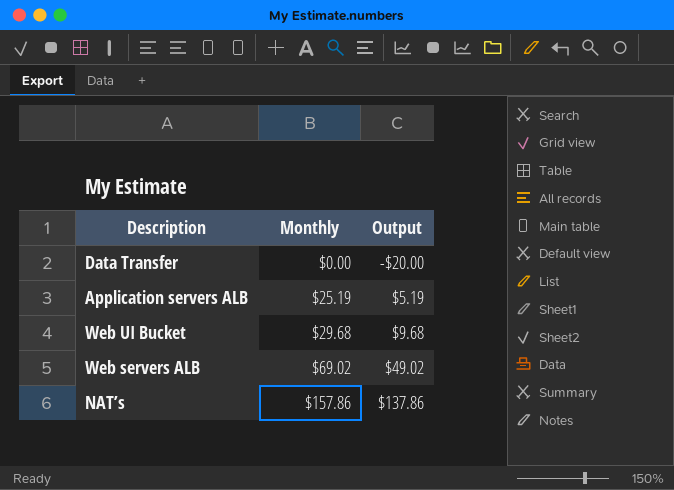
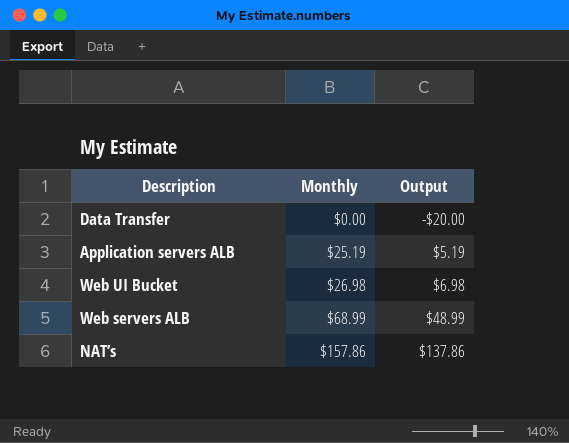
Web UI Bucket | Monthly: $29.68 -> $26.98
Web UI Bucket | Output: $9.68 -> $6.98
Web servers ALB | Monthly: $69.02 -> $68.99
Web servers ALB | Output: $49.02 -> $48.99

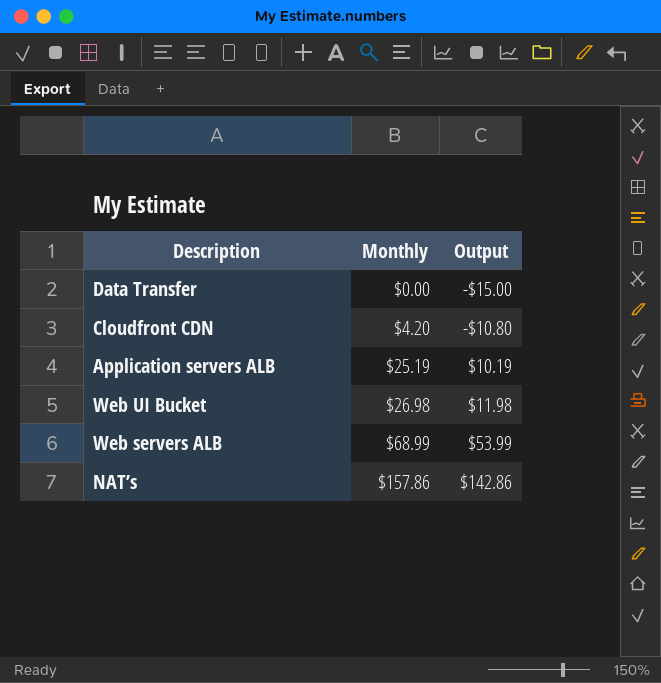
column Output | formula: [Monthly] - 20 -> [Monthly] - 15
row Cloudfront CDN: none -> $4.20 | -$10.80

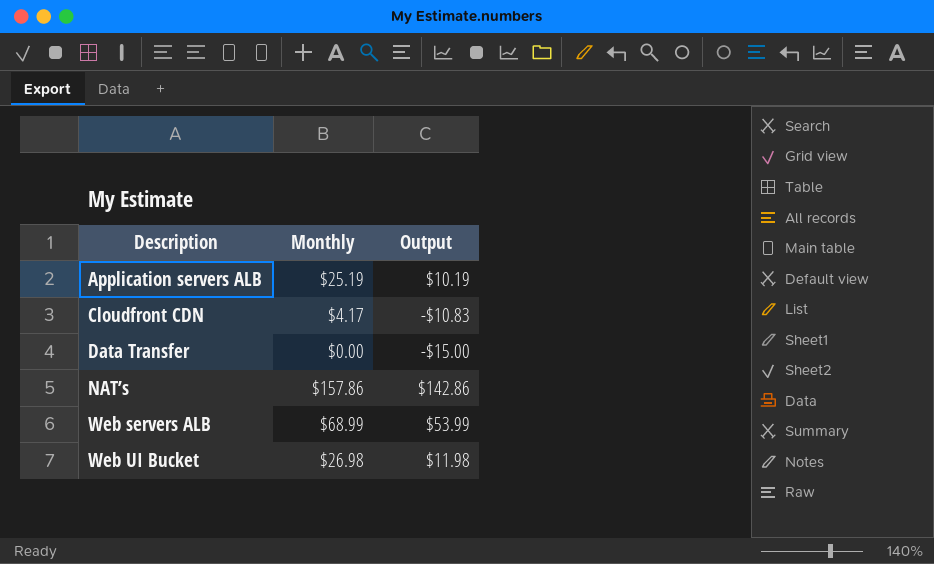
row order: Monthly ascending -> Description ascending
Cloudfront CDN | Monthly: $4.20 -> $4.17
Cloudfront CDN | Output: -$10.80 -> -$10.83

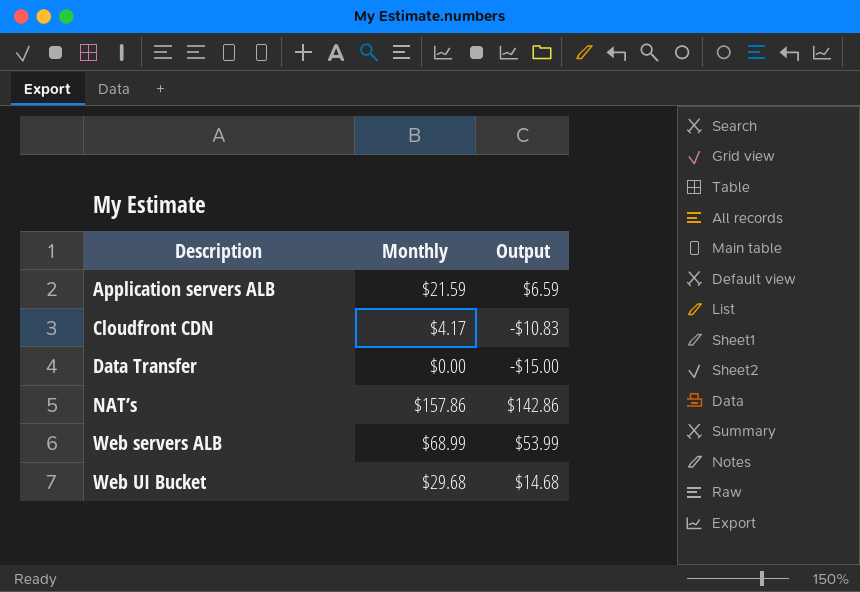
Application servers ALB | Monthly: $25.19 -> $21.59
Application servers ALB | Output: $10.19 -> $6.59
Web UI Bucket | Monthly: $26.98 -> $29.68
Web UI Bucket | Output: $11.98 -> $14.68

